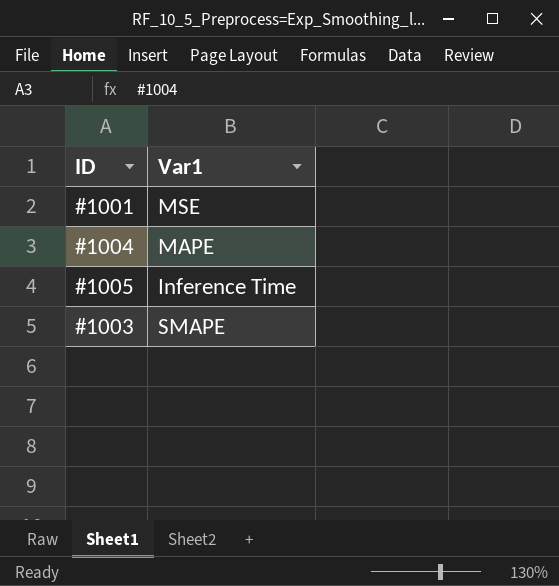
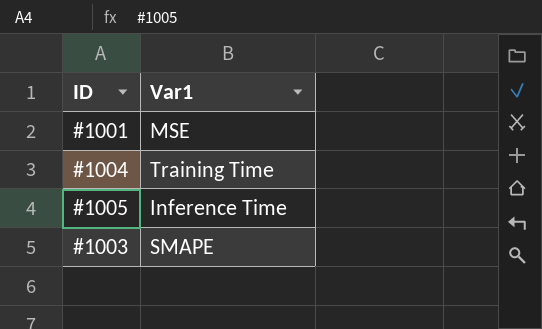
#1004 | Var1: MAPE -> Training Time

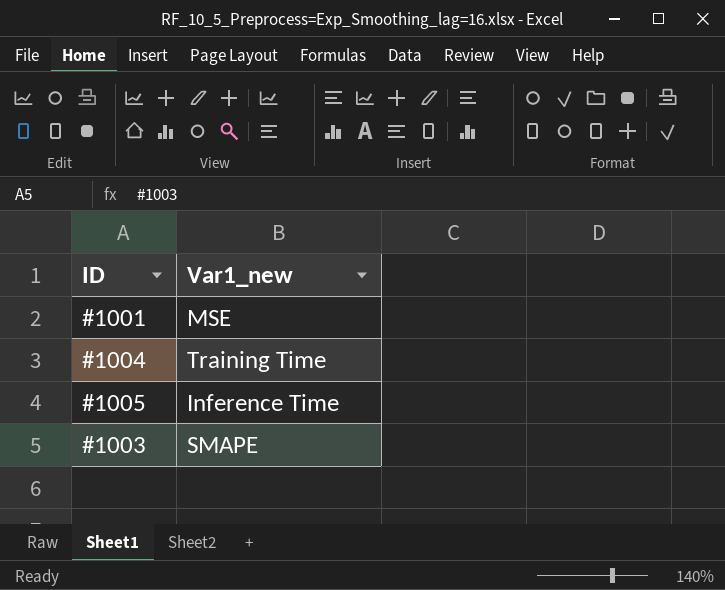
column name: Var1 -> Var1_new

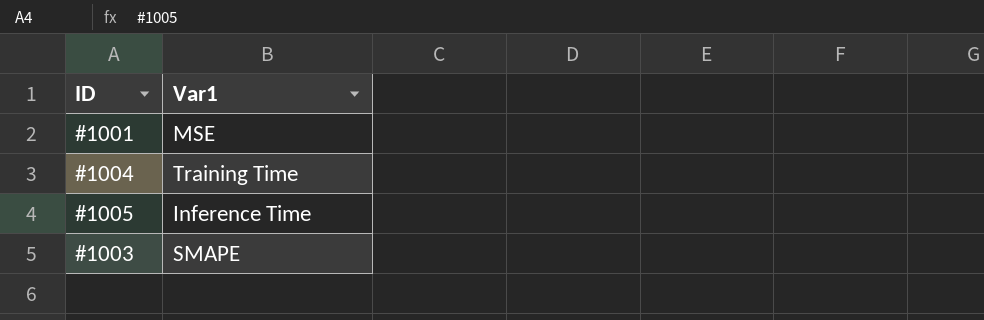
column name: Var1_new -> Var1

